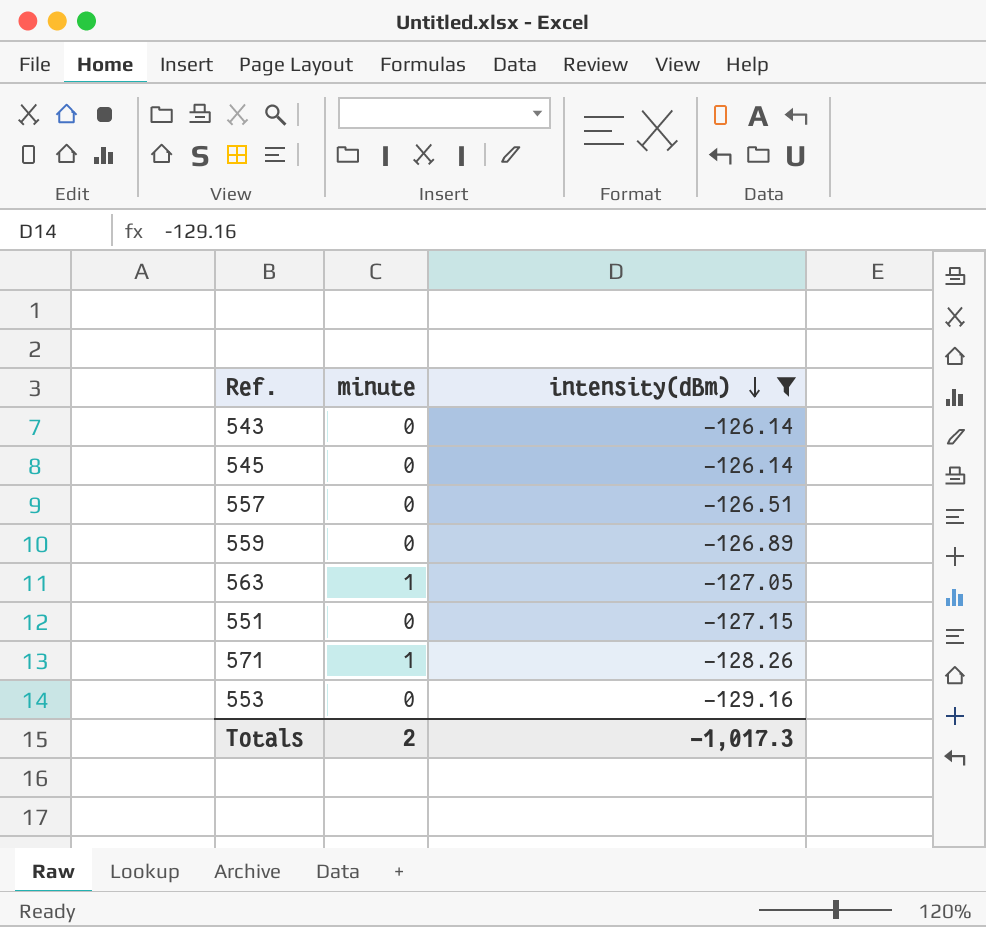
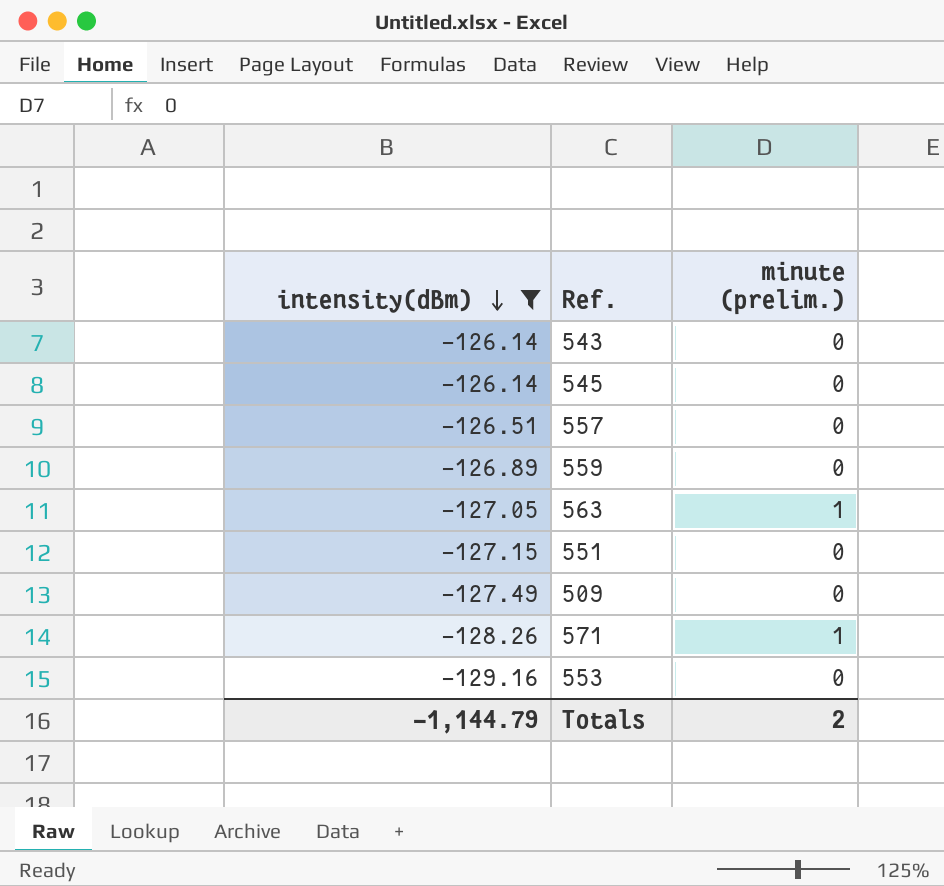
column intensity(dBm) | position: 3 -> 1
column name: minute -> minute (prelim.)
row 509: none -> -127.49 | 0
Totals | intensity(dBm): -1,017.3 -> -1,144.79

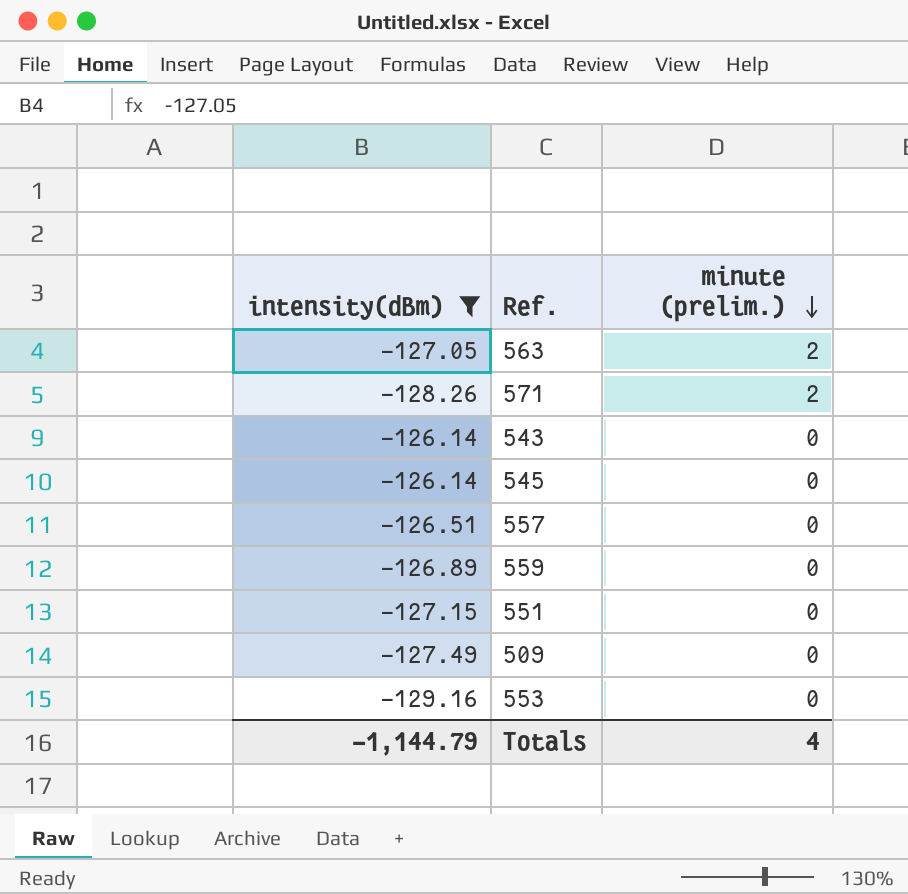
row order: intensity(dBm) descending -> minute (prelim.) descending
563 | minute (prelim.): 1 -> 2
571 | minute (prelim.): 1 -> 2
Totals | minute (prelim.): 2 -> 4

